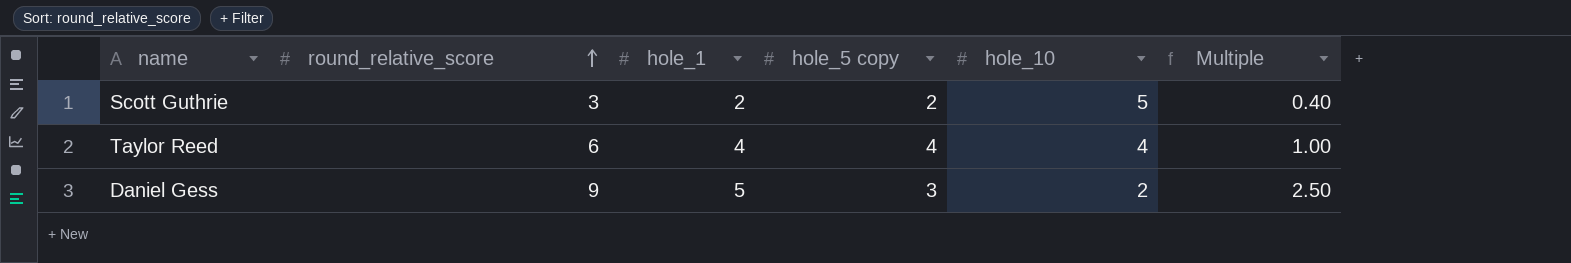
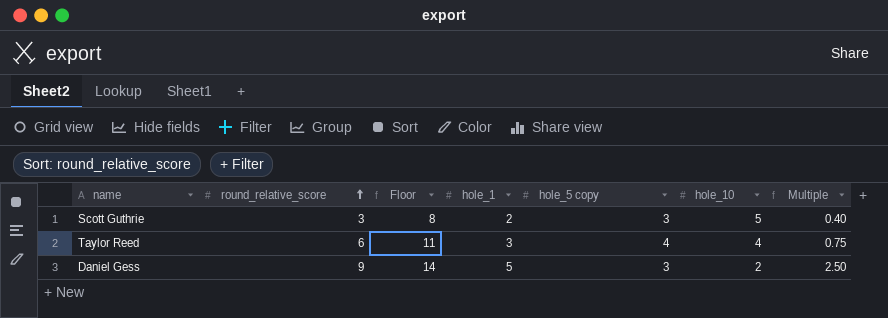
column Floor | formula: none -> [round_relative_score] + 5
Scott Guthrie | hole_5 copy: 2 -> 3
Taylor Reed | hole_1: 4 -> 3
Taylor Reed | Multiple: 1.00 -> 0.75

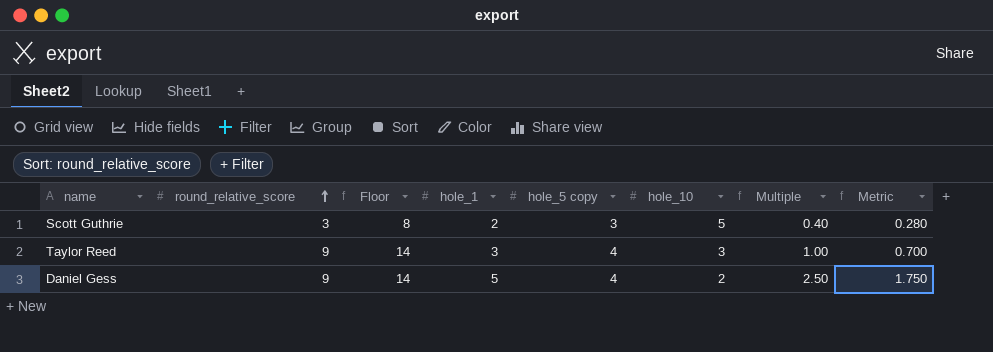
column Metric | formula: none -> [Multiple] * 0.7
Taylor Reed | round_relative_score: 6 -> 9
Taylor Reed | Floor: 11 -> 14
Taylor Reed | hole_10: 4 -> 3
Taylor Reed | Multiple: 0.75 -> 1.00
Daniel Gess | hole_5 copy: 3 -> 4

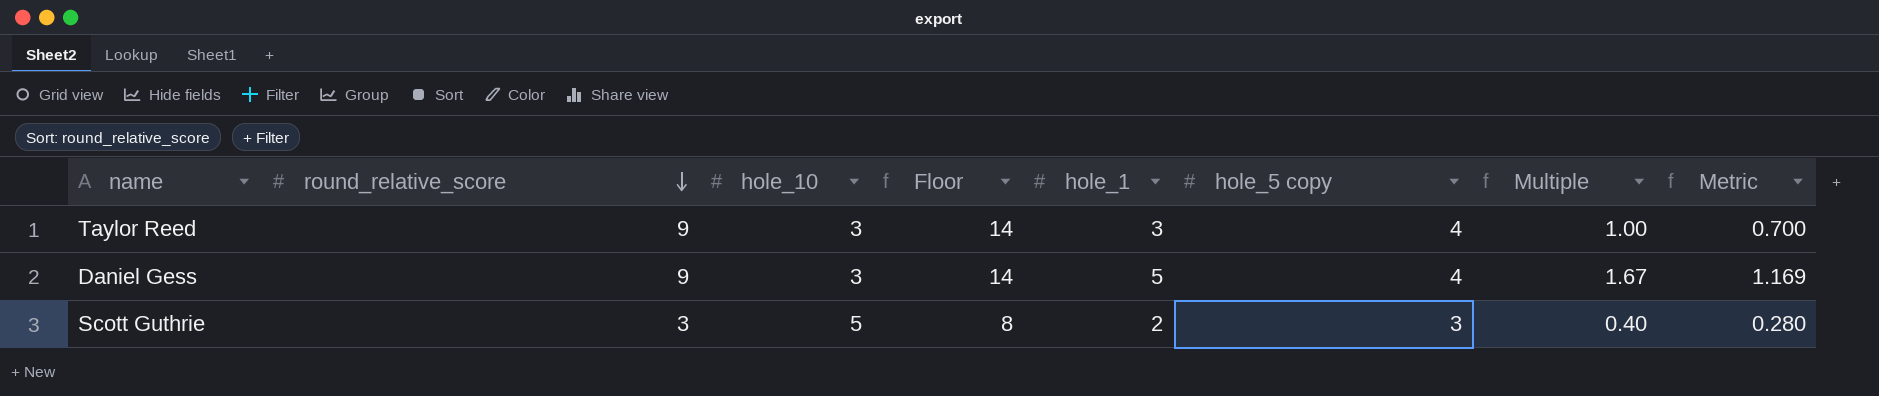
row order: round_relative_score ascending -> round_relative_score descending
column hole_10 | position: 6 -> 3
Daniel Gess | hole_10: 2 -> 3
Daniel Gess | Multiple: 2.50 -> 1.67
Daniel Gess | Metric: 1.750 -> 1.169

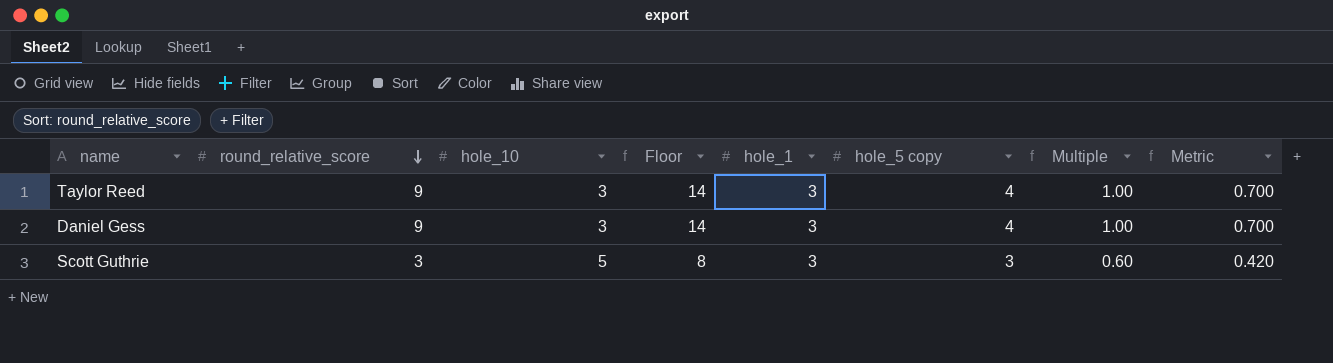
Daniel Gess | hole_1: 5 -> 3
Daniel Gess | Multiple: 1.67 -> 1.00
Daniel Gess | Metric: 1.169 -> 0.700
Scott Guthrie | hole_1: 2 -> 3
Scott Guthrie | Multiple: 0.40 -> 0.60
Scott Guthrie | Metric: 0.280 -> 0.420

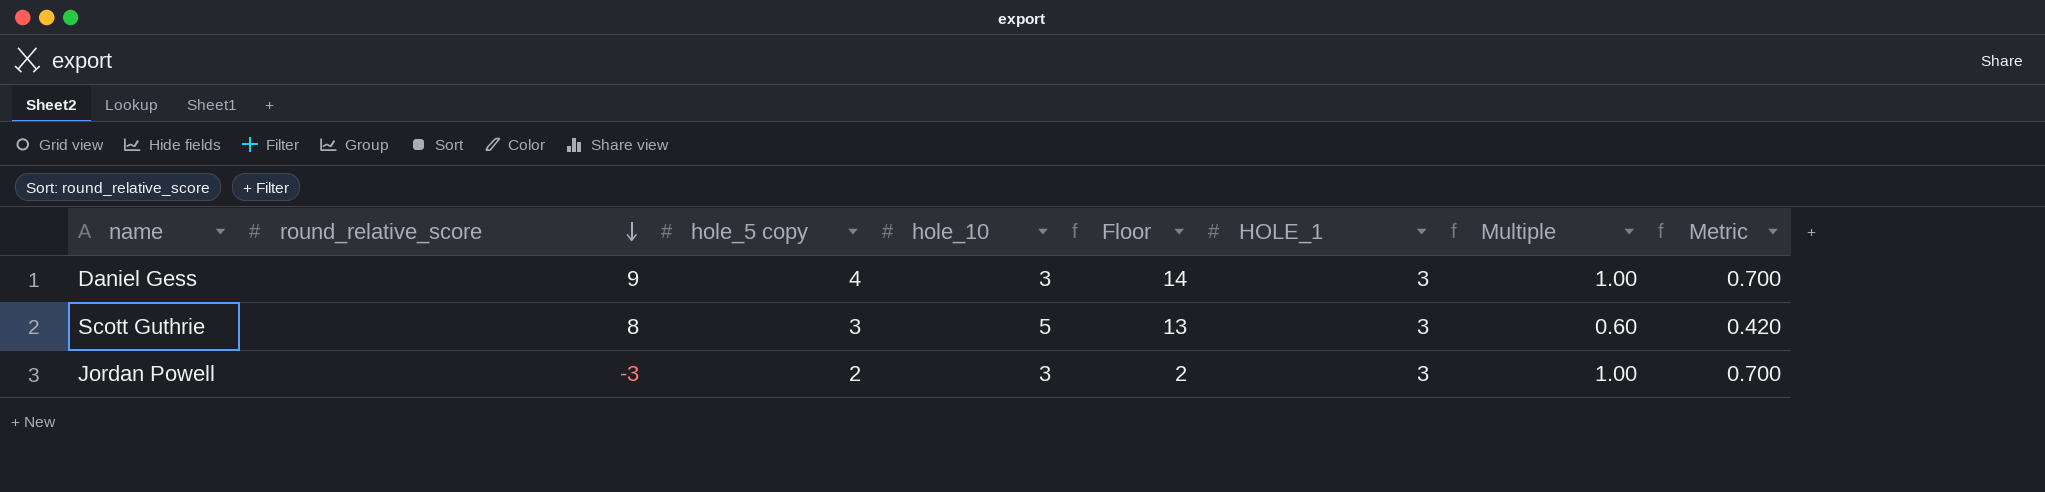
column hole_5 copy | position: 6 -> 3
column name: hole_1 -> HOLE_1
row Taylor Reed: 9 | 3 | 14 | 3 | 4 | 1.00 | 0.700 -> none
Scott Guthrie | round_relative_score: 3 -> 8
Scott Guthrie | Floor: 8 -> 13
row Jordan Powell: none -> -3 | 2 | 3 | 2 | 3 | 1.00 | 0.700

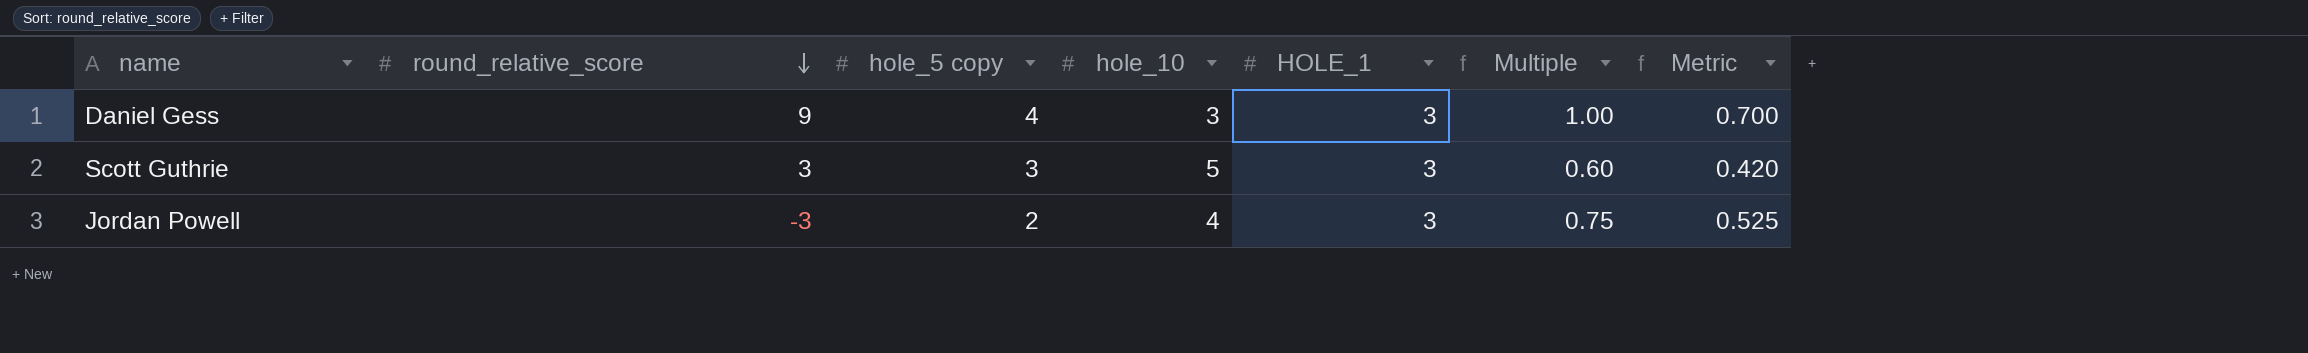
column Floor | formula: [round_relative_score] + 5 -> none
Scott Guthrie | round_relative_score: 8 -> 3
Jordan Powell | hole_10: 3 -> 4
Jordan Powell | Multiple: 1.00 -> 0.75
Jordan Powell | Metric: 0.700 -> 0.525

